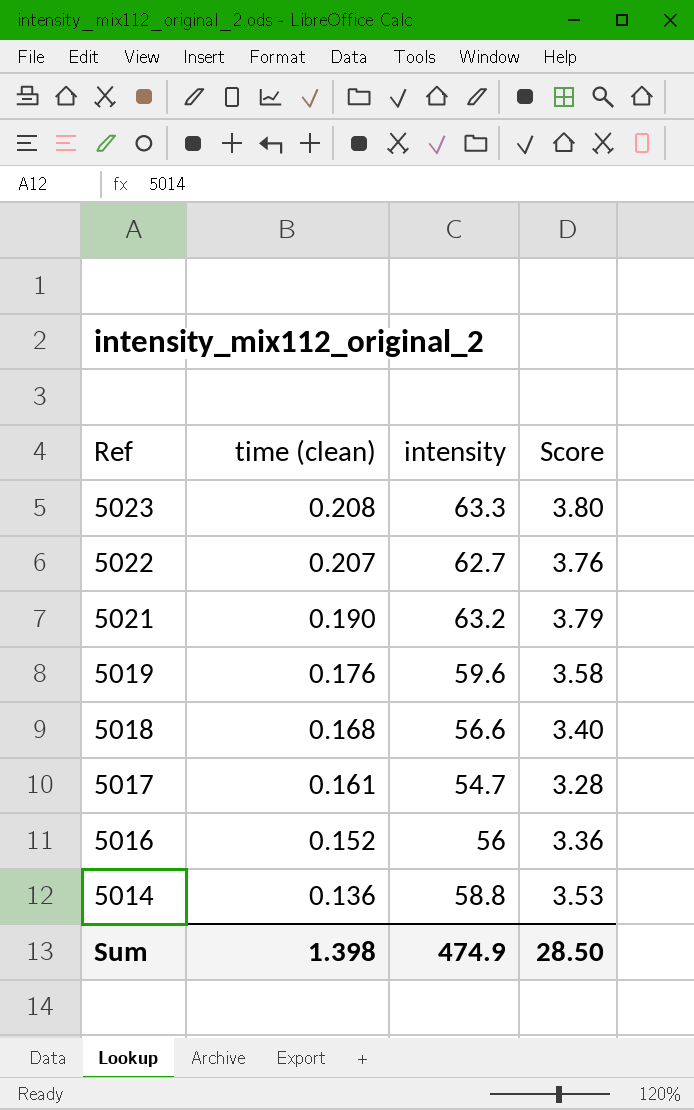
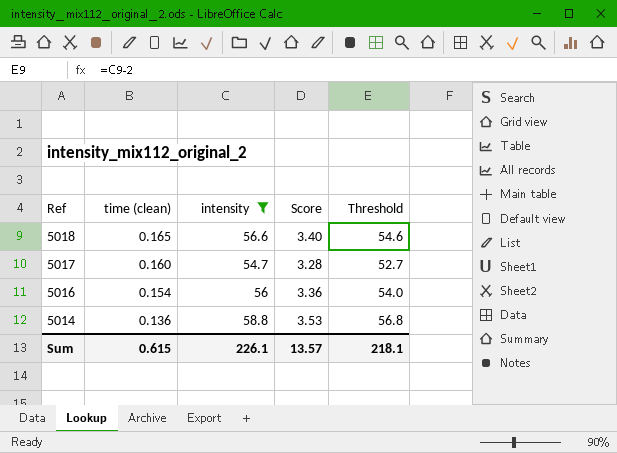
filter: none -> intensity <= 58.8
column Threshold | formula: none -> [intensity] - 2
5018 | time (clean): 0.168 -> 0.165
5017 | time (clean): 0.161 -> 0.160
5016 | time (clean): 0.152 -> 0.154
Sum | time (clean): 1.398 -> 0.615
Sum | intensity: 474.9 -> 226.1
Sum | Score: 28.50 -> 13.57

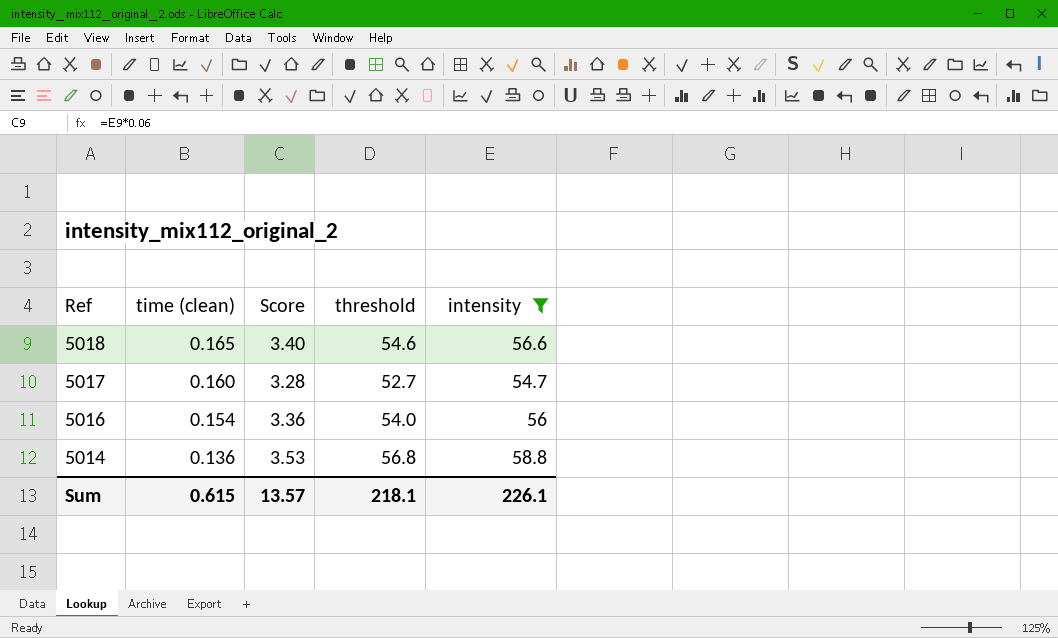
column name: Threshold -> threshold
column intensity | position: 3 -> 5

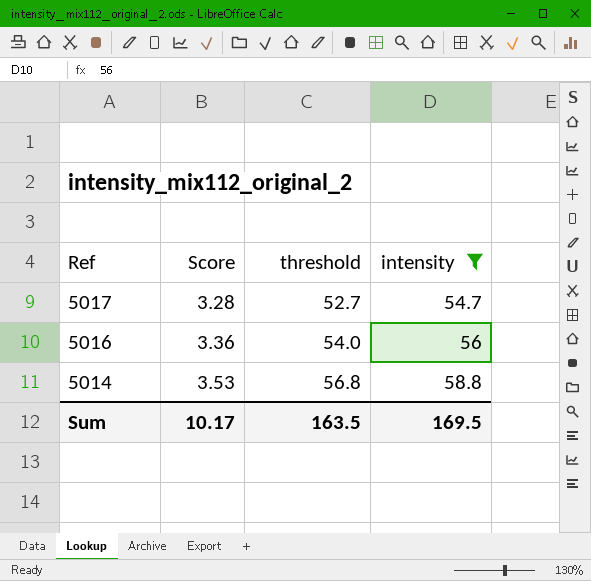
column time (clean) | position: 2 -> none
row 5018: 0.165 | 3.40 | 54.6 | 56.6 -> none
Sum | Score: 13.57 -> 10.17
Sum | threshold: 218.1 -> 163.5
Sum | intensity: 226.1 -> 169.5

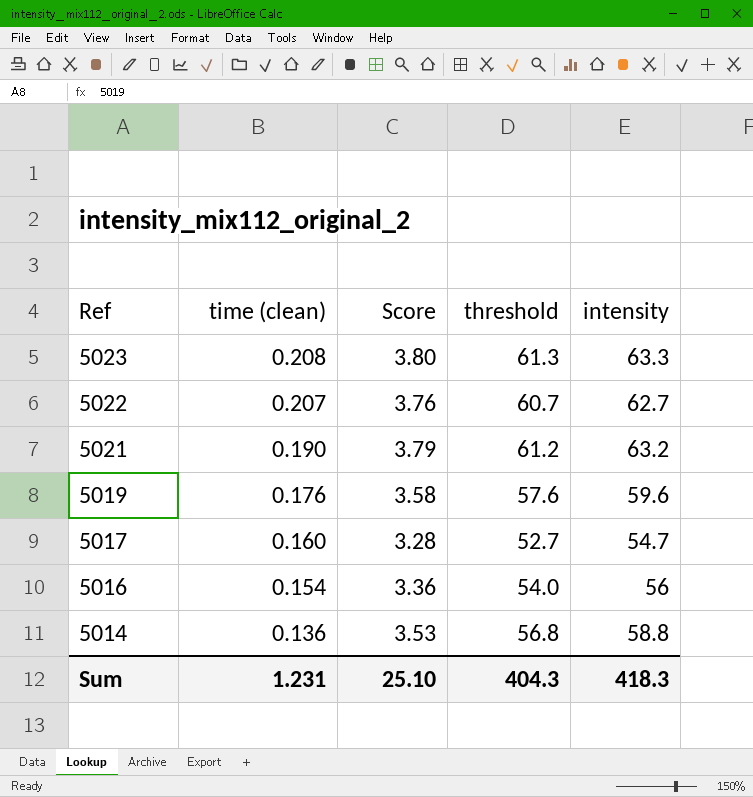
filter: intensity <= 58.8 -> none
column time (clean) | position: none -> 2
Sum | Score: 10.17 -> 25.10
Sum | threshold: 163.5 -> 404.3
Sum | intensity: 169.5 -> 418.3

